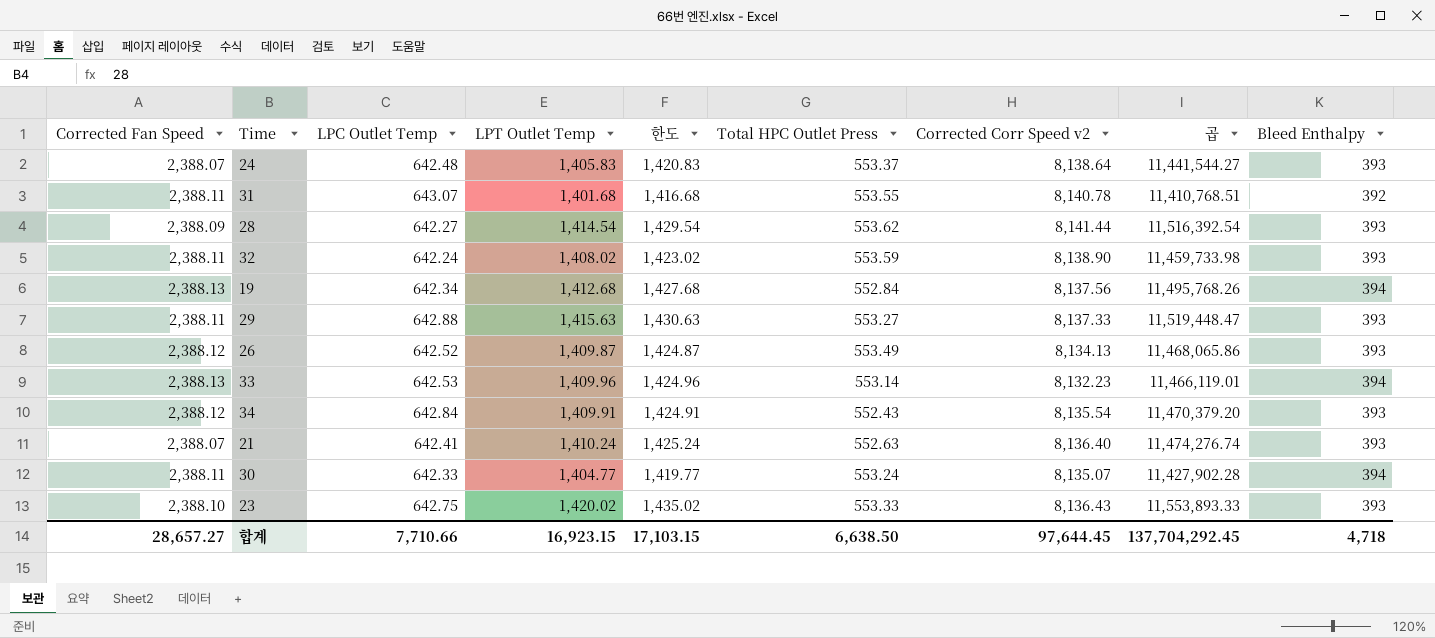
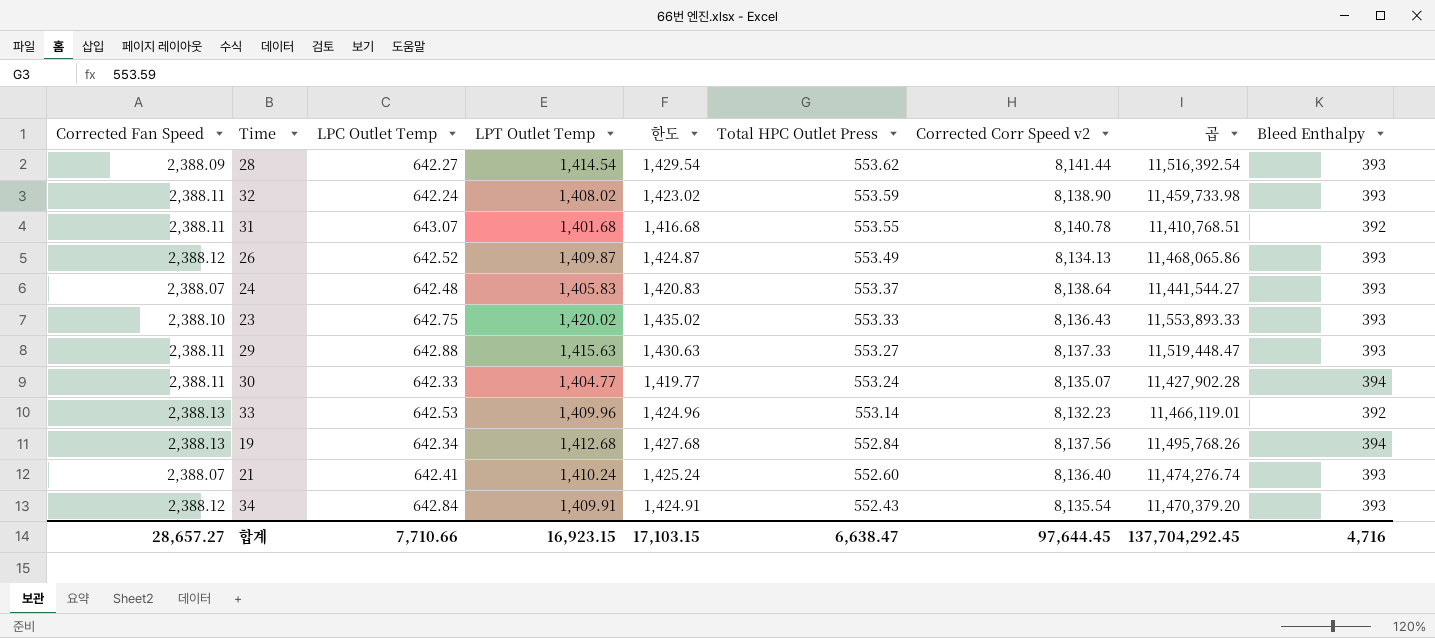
row order: none -> Total HPC Outlet Press descending
33 | Bleed Enthalpy: 394 -> 392
21 | Total HPC Outlet Press: 552.63 -> 552.60
합계 | Total HPC Outlet Press: 6,638.50 -> 6,638.47
합계 | Bleed Enthalpy: 4,718 -> 4,716

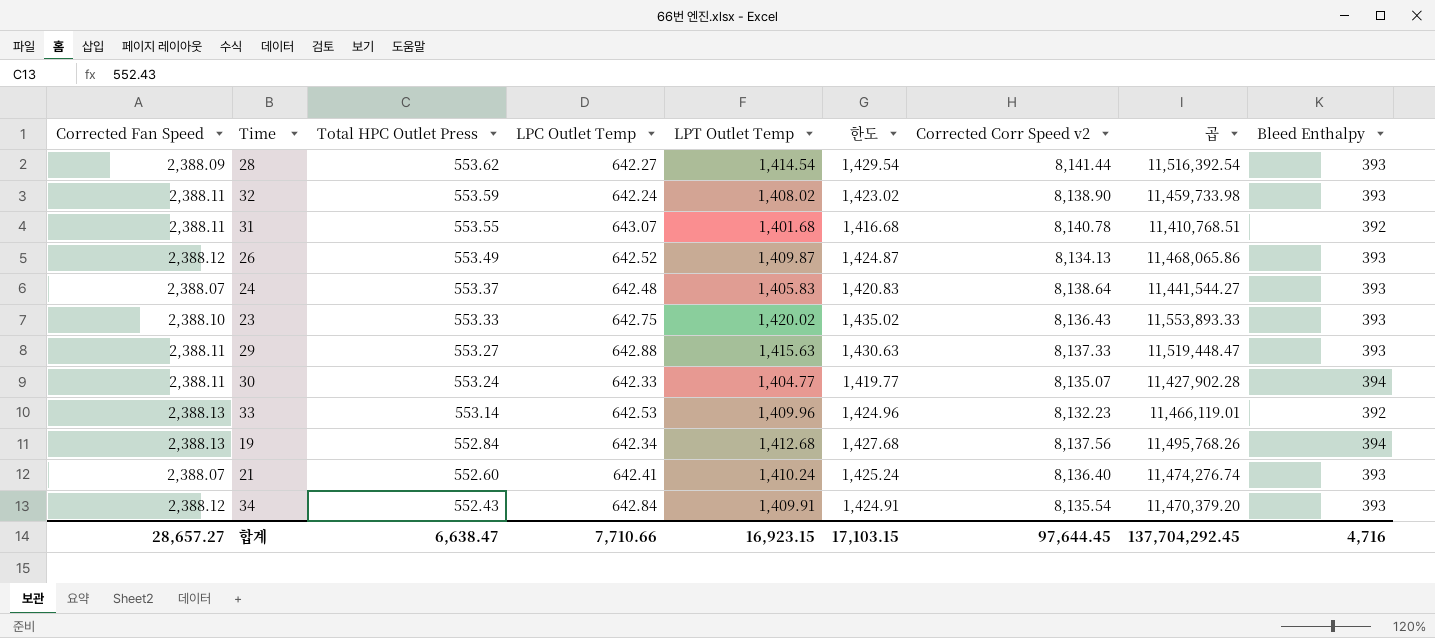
column Total HPC Outlet Press | position: 6 -> 3

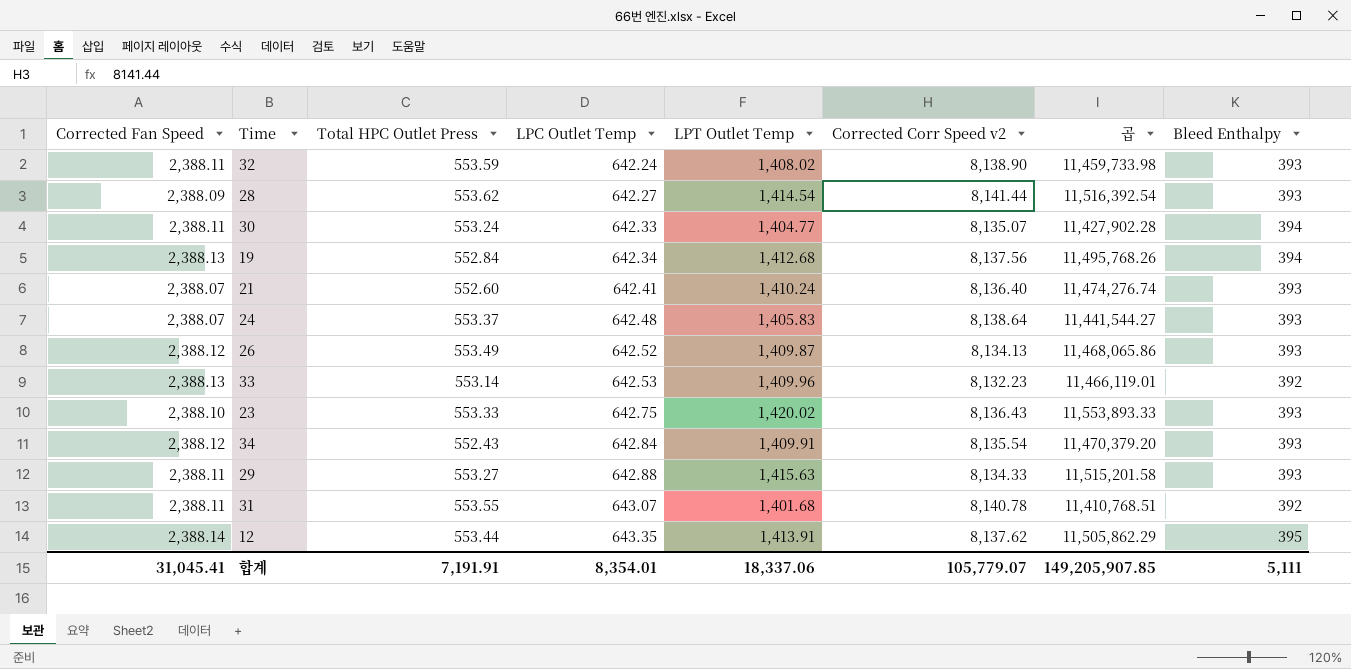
row order: Total HPC Outlet Press descending -> LPC Outlet Temp ascending
column 한도 | formula: [LPT Outlet Temp] + 15 -> none
29 | Corrected Corr Speed v2: 8,137.33 -> 8,134.33
29 | 곱: 11,519,448.47 -> 11,515,201.58
row 12: none -> 2,388.14 | 553.44 | 643.35 | 1,413.91 | 8,137.62 | 11,505,862.29 | 395
합계 | Corrected Fan Speed: 28,657.27 -> 31,045.41
합계 | Total HPC Outlet Press: 6,638.47 -> 7,191.91
합계 | LPC Outlet Temp: 7,710.66 -> 8,354.01
합계 | LPT Outlet Temp: 16,923.15 -> 18,337.06
합계 | Corrected Corr Speed v2: 97,644.45 -> 105,779.07
합계 | 곱: 137,704,292.45 -> 149,205,907.85
합계 | Bleed Enthalpy: 4,716 -> 5,111

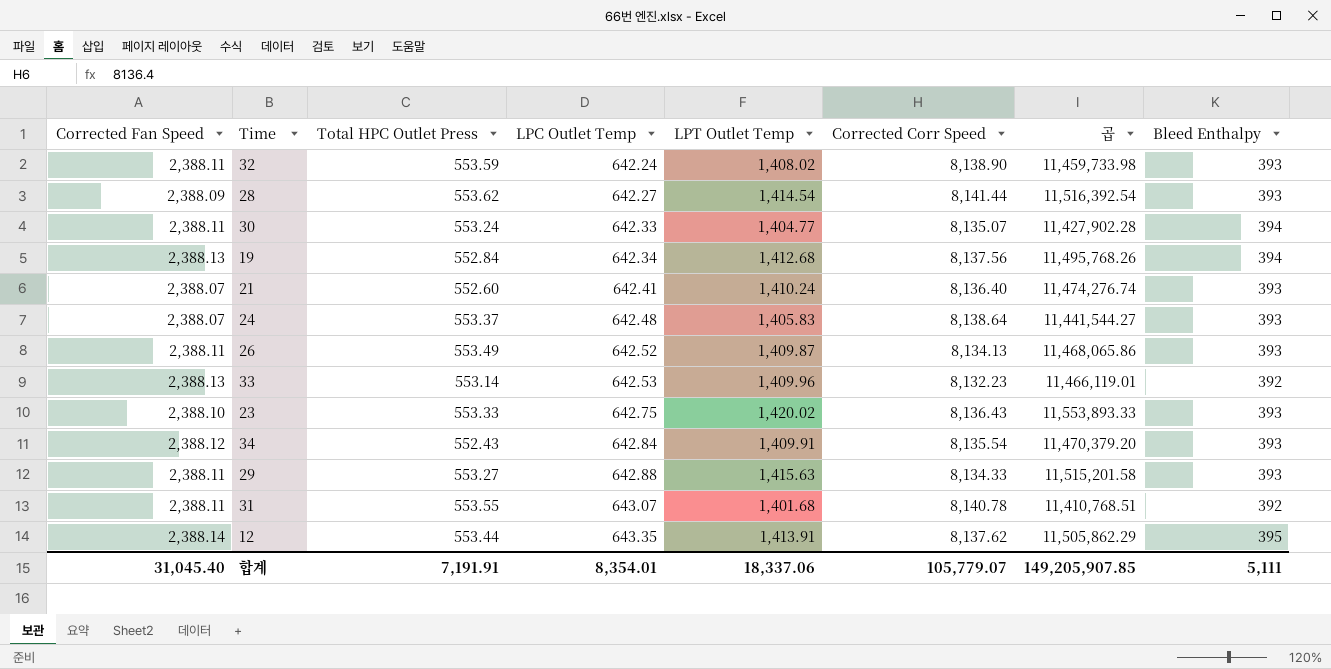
column name: Corrected Corr Speed v2 -> Corrected Corr Speed
26 | Corrected Fan Speed: 2,388.12 -> 2,388.11
합계 | Corrected Fan Speed: 31,045.41 -> 31,045.40

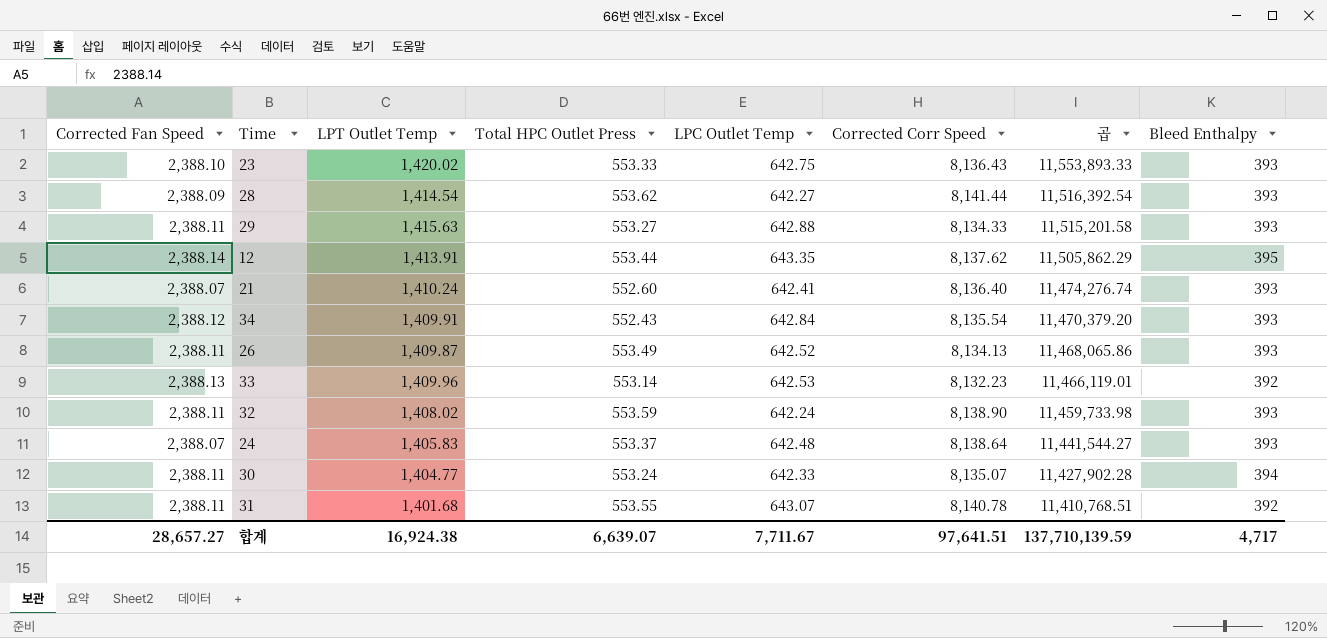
row order: LPC Outlet Temp ascending -> 곱 descending
column LPT Outlet Temp | position: 5 -> 3
row 19: 2,388.13 | 552.84 | 642.34 | 1,412.68 | 8,137.56 | 11,495,768.26 | 394 -> none
합계 | Corrected Fan Speed: 31,045.40 -> 28,657.27
합계 | LPT Outlet Temp: 18,337.06 -> 16,924.38
합계 | Total HPC Outlet Press: 7,191.91 -> 6,639.07
합계 | LPC Outlet Temp: 8,354.01 -> 7,711.67
합계 | Corrected Corr Speed: 105,779.07 -> 97,641.51
합계 | 곱: 149,205,907.85 -> 137,710,139.59
합계 | Bleed Enthalpy: 5,111 -> 4,717

